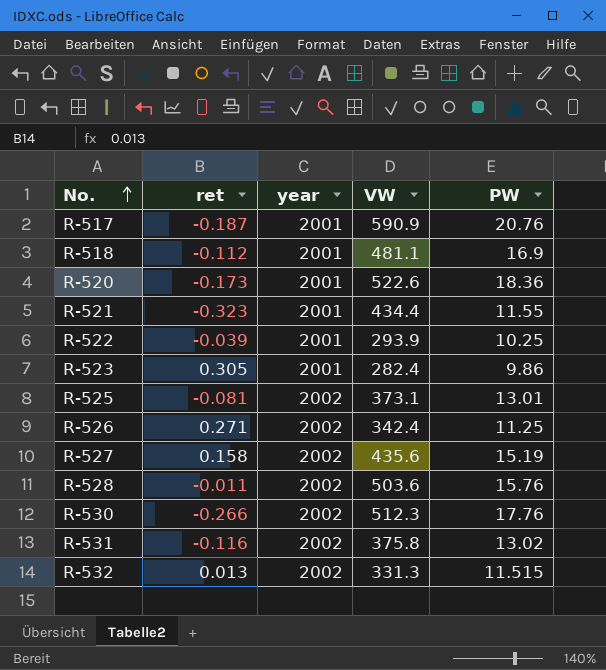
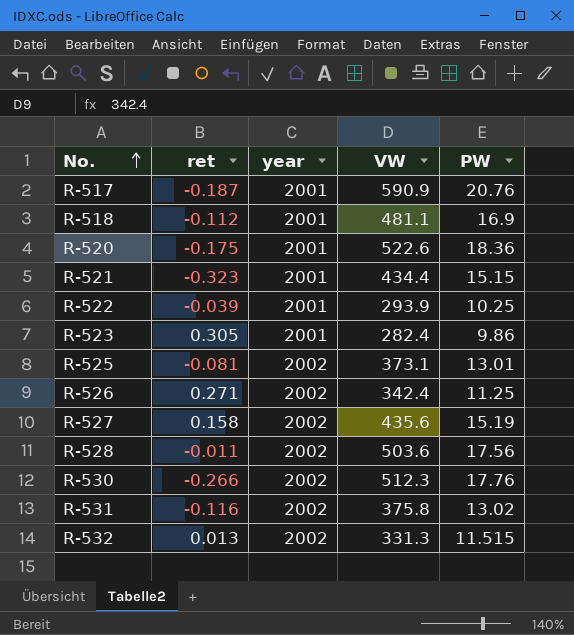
R-520 | ret: -0.173 -> -0.175
R-521 | PW: 11.55 -> 15.15
R-528 | PW: 15.76 -> 17.56

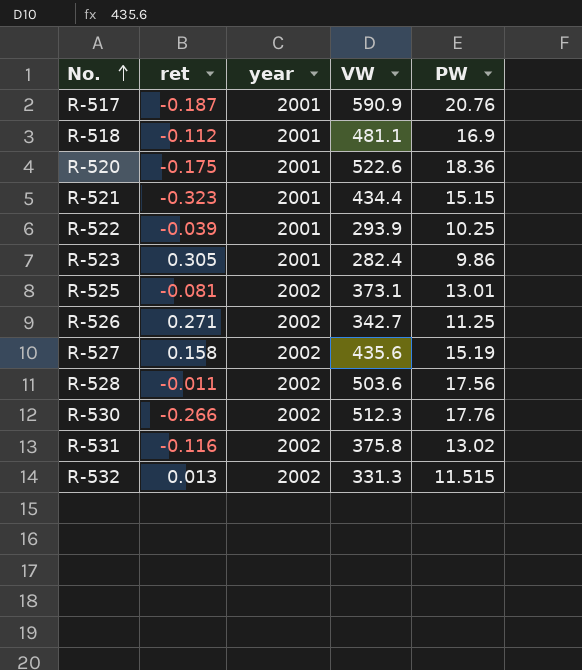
R-526 | VW: 342.4 -> 342.7

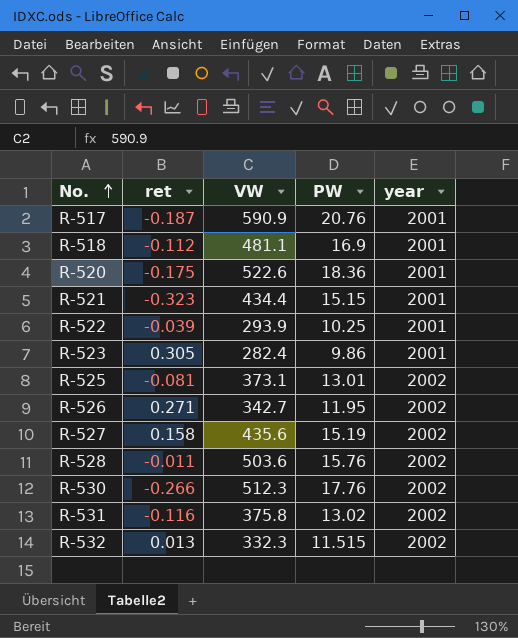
column year | position: 3 -> 5
R-526 | PW: 11.25 -> 11.95
R-528 | PW: 17.56 -> 15.76
R-532 | VW: 331.3 -> 332.3

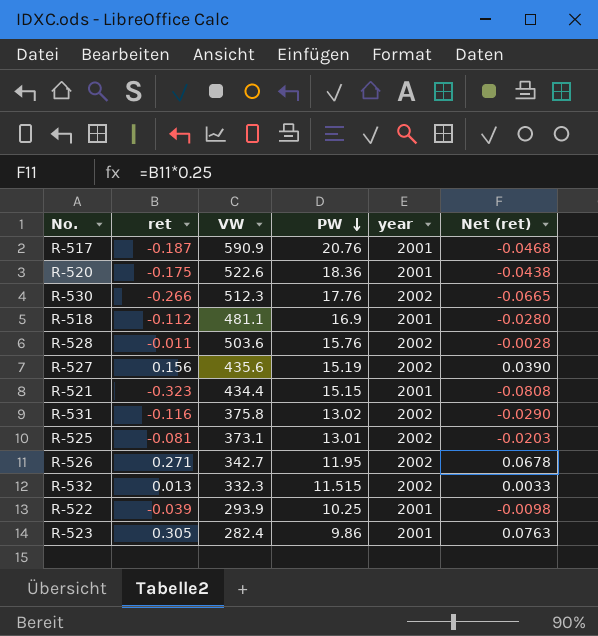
row order: No. ascending -> PW descending
column Net (ret) | formula: none -> [ret] * 0.25
R-527 | ret: 0.158 -> 0.156

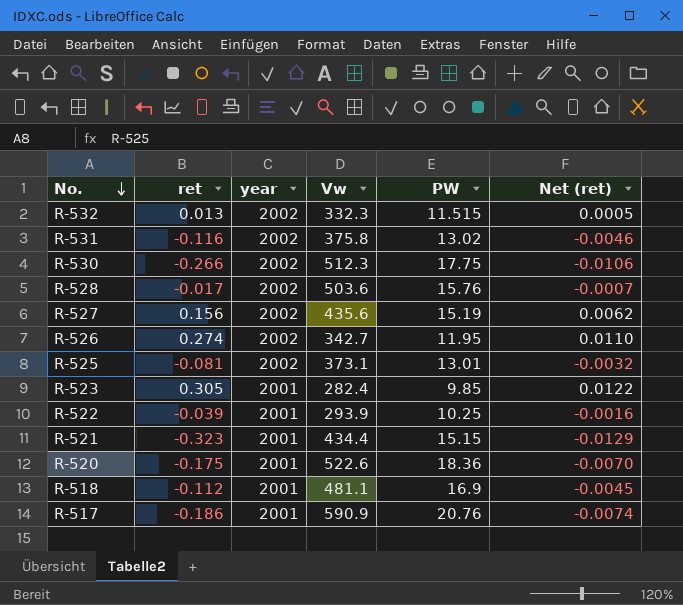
row order: PW descending -> No. descending
column year | position: 5 -> 3
column name: VW -> Vw
column Net (ret) | formula: [ret] * 0.25 -> [ret] * 0.04
R-530 | PW: 17.76 -> 17.75
R-528 | ret: -0.011 -> -0.017
R-526 | ret: 0.271 -> 0.274
R-523 | PW: 9.86 -> 9.85
R-517 | ret: -0.187 -> -0.186

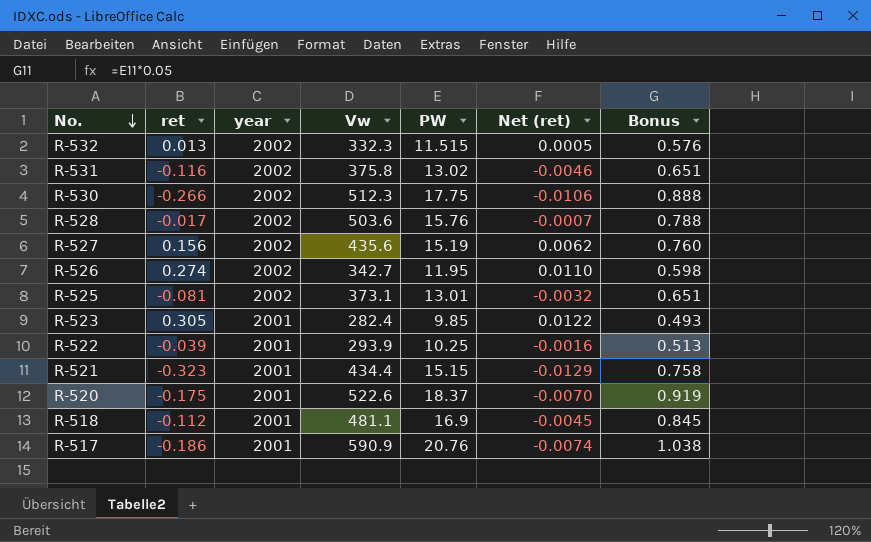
column Bonus | formula: none -> [PW] * 0.05
R-520 | PW: 18.36 -> 18.37

